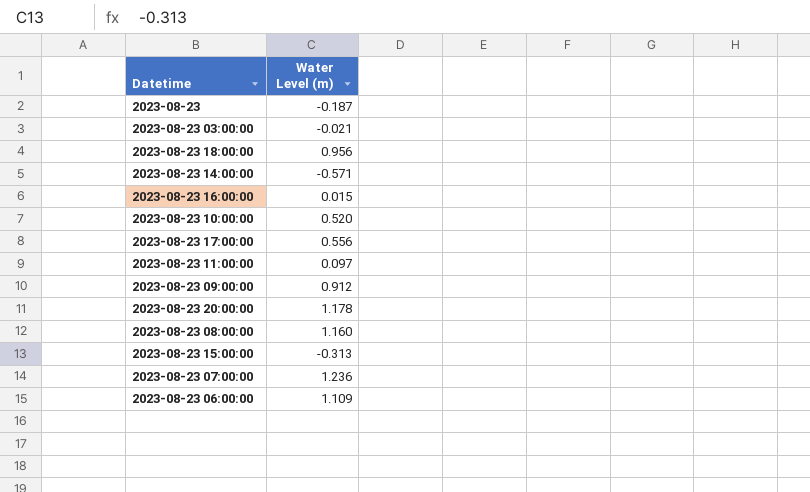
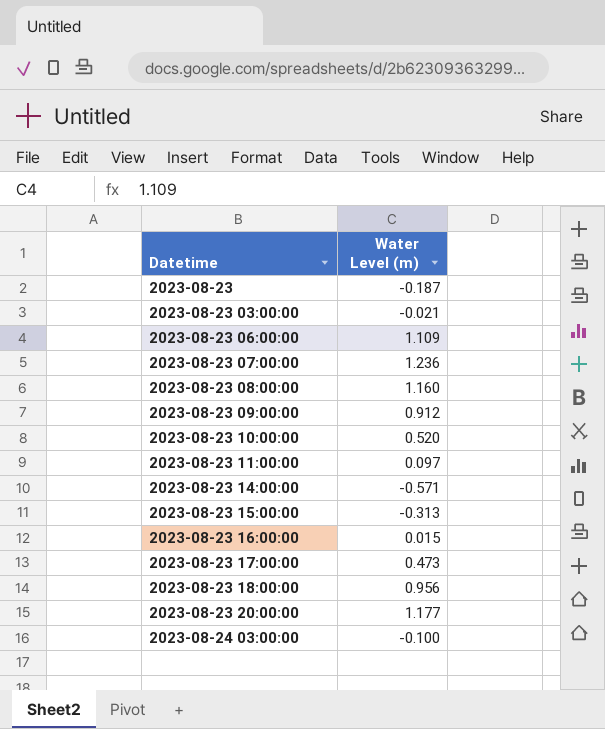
row order: none -> Datetime ascending
2023-08-23 17:00:00 | Water Level (m): 0.556 -> 0.473
2023-08-23 20:00:00 | Water Level (m): 1.178 -> 1.177
row 2023-08-24 03:00:00: none -> -0.100

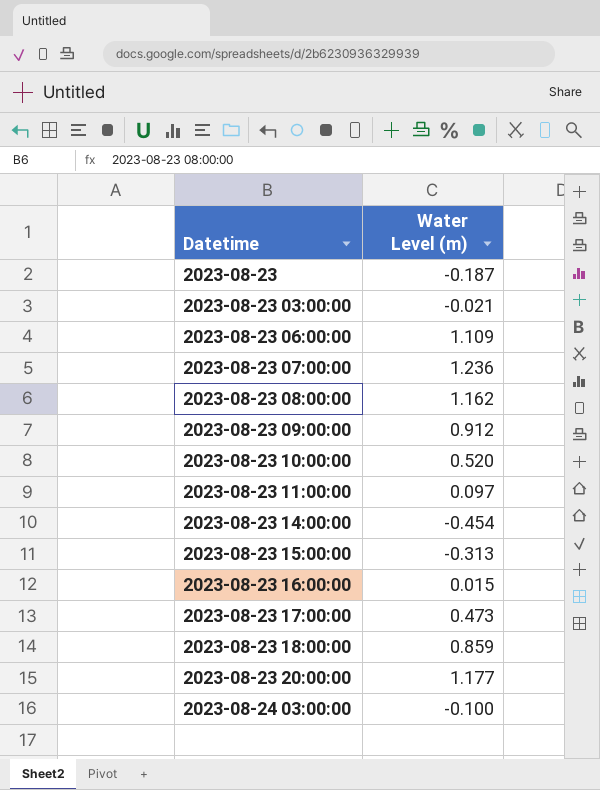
2023-08-23 08:00:00 | Water Level (m): 1.160 -> 1.162
2023-08-23 14:00:00 | Water Level (m): -0.571 -> -0.454
2023-08-23 18:00:00 | Water Level (m): 0.956 -> 0.859

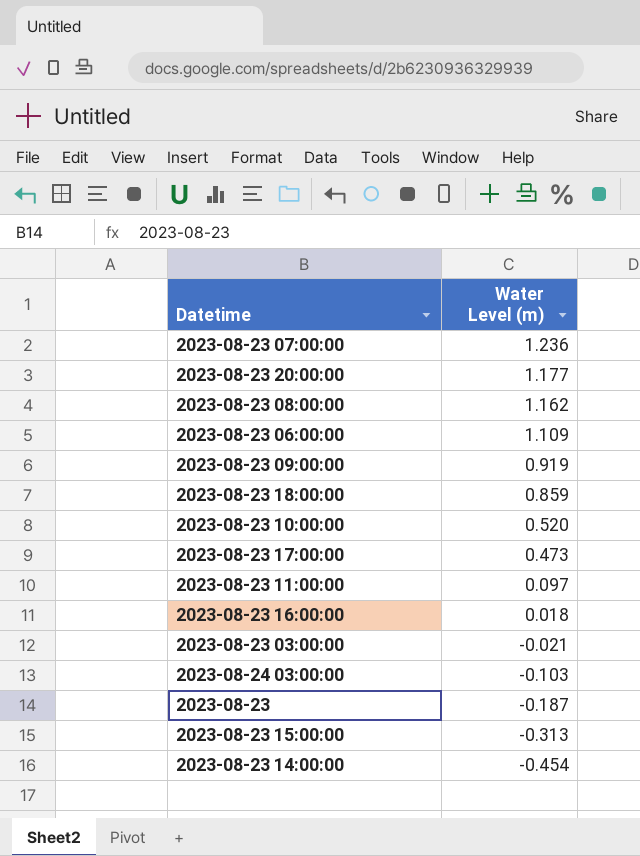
row order: Datetime ascending -> Water Level (m) descending
2023-08-23 09:00:00 | Water Level (m): 0.912 -> 0.919
2023-08-23 16:00:00 | Water Level (m): 0.015 -> 0.018
2023-08-24 03:00:00 | Water Level (m): -0.100 -> -0.103

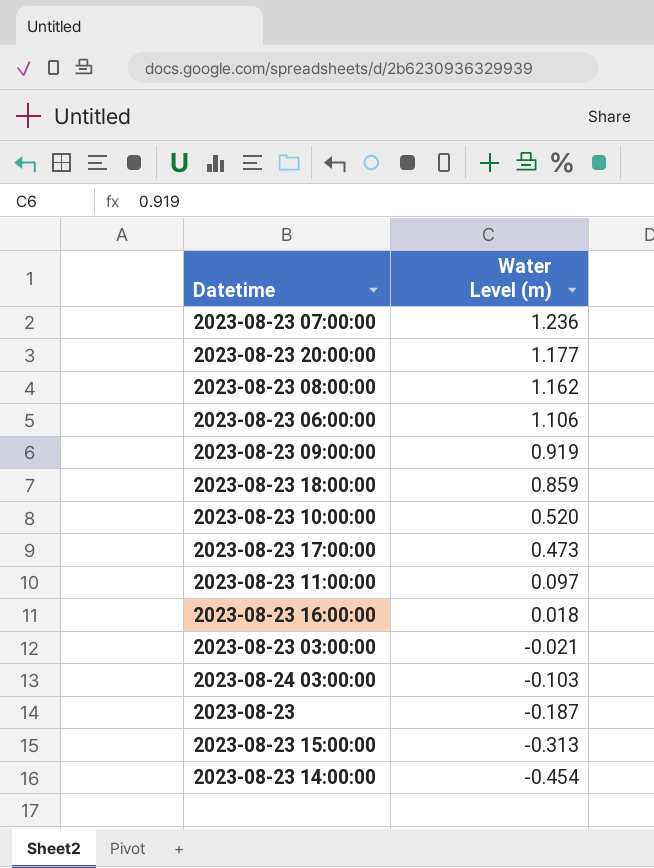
2023-08-23 06:00:00 | Water Level (m): 1.109 -> 1.106

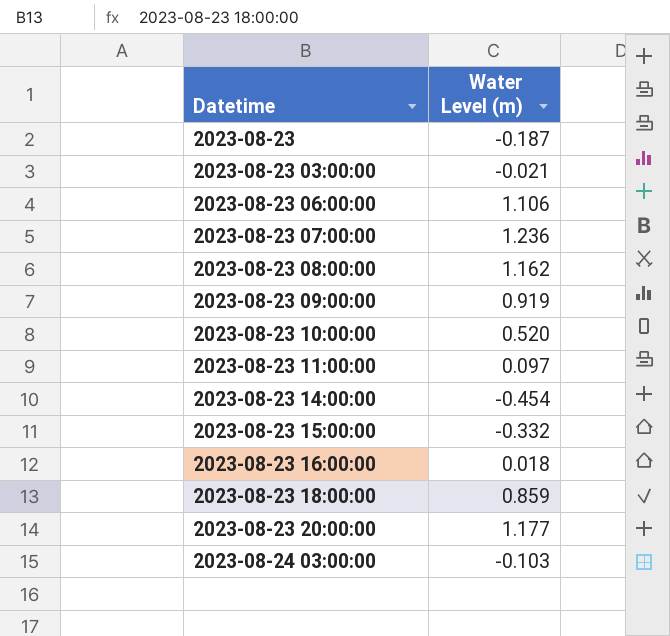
row order: Water Level (m) descending -> Datetime ascending
row 2023-08-23 17:00:00: 0.473 -> none
2023-08-23 15:00:00 | Water Level (m): -0.313 -> -0.332

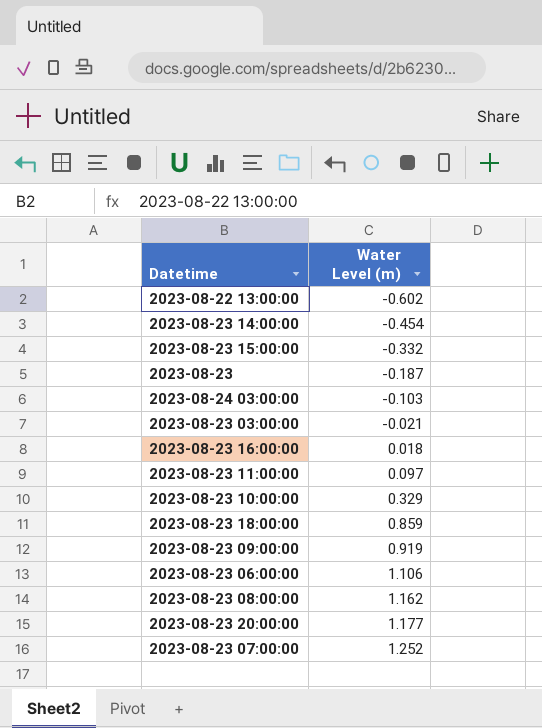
row order: Datetime ascending -> Water Level (m) ascending
row 2023-08-22 13:00:00: none -> -0.602
2023-08-23 10:00:00 | Water Level (m): 0.520 -> 0.329
2023-08-23 07:00:00 | Water Level (m): 1.236 -> 1.252

